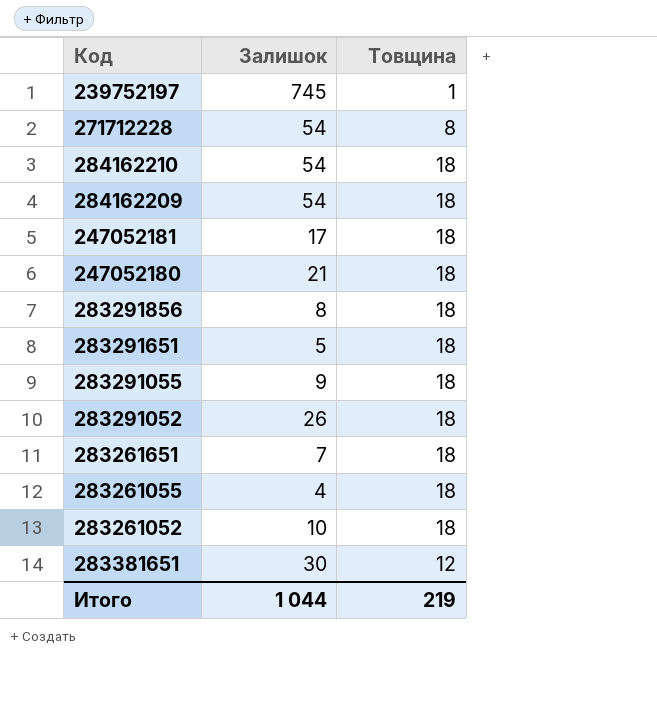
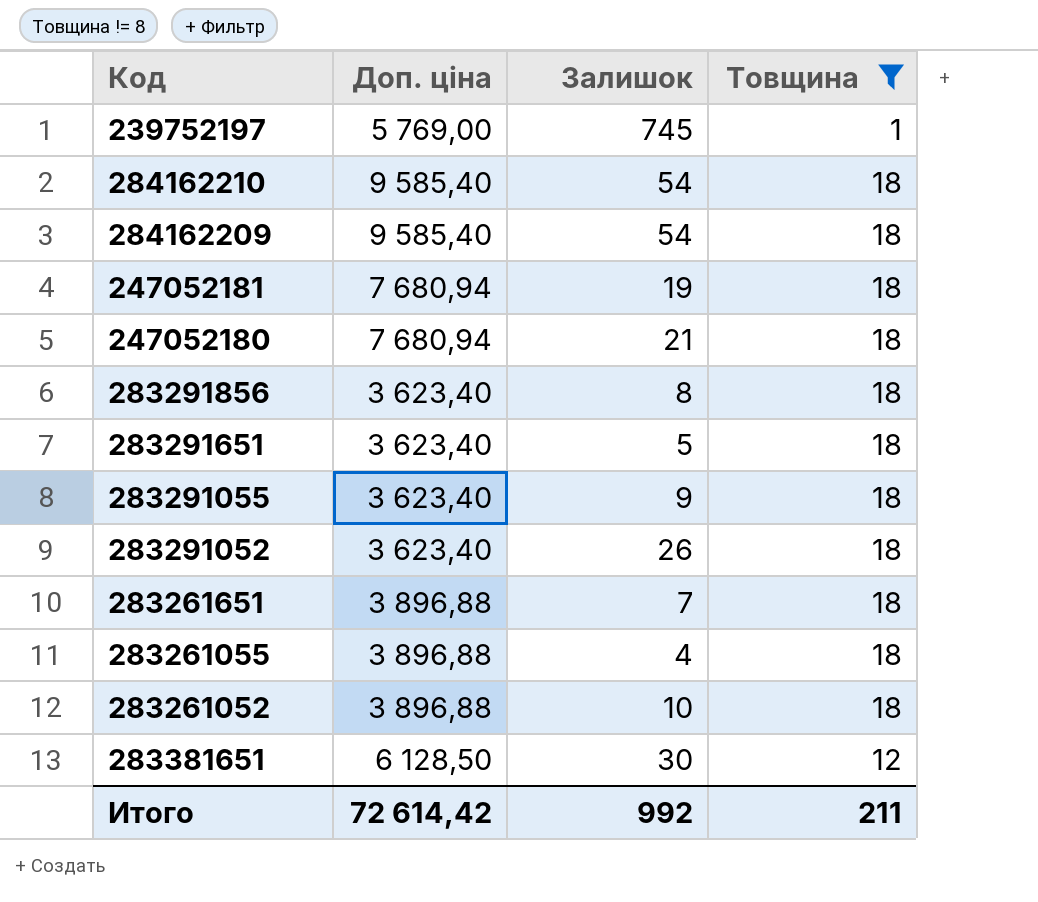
filter: none -> Товщина != 8
column Доп. ціна | position: none -> 2
247052181 | Залишок: 17 -> 19
Итого | Залишок: 1 044 -> 992
Итого | Товщина: 219 -> 211

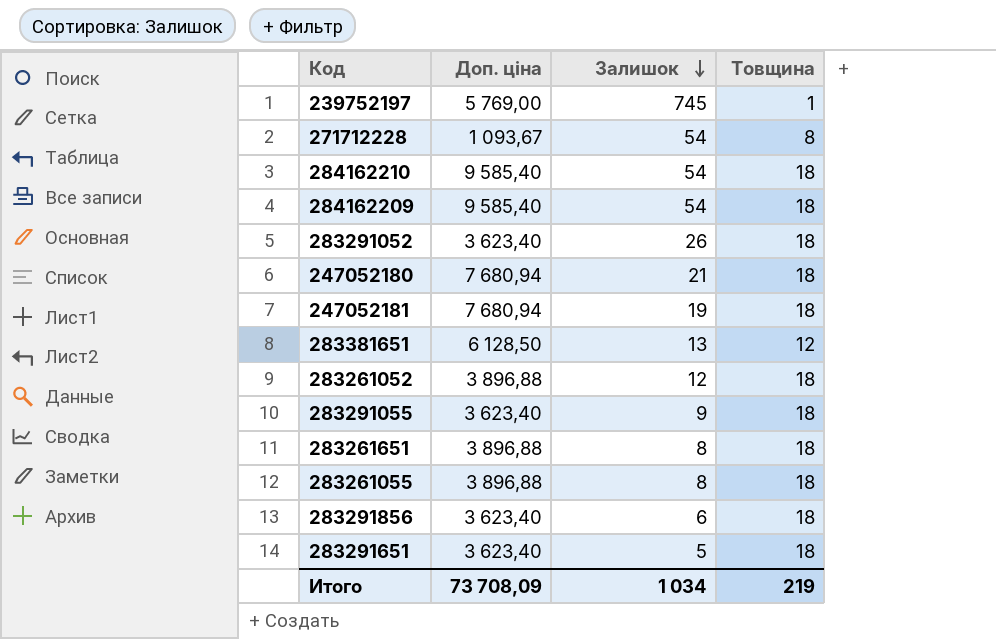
filter: Товщина != 8 -> none
row order: none -> Залишок descending
283381651 | Залишок: 30 -> 13
283261052 | Залишок: 10 -> 12
283261651 | Залишок: 7 -> 8
283261055 | Залишок: 4 -> 8
283291856 | Залишок: 8 -> 6
Итого | Доп. ціна: 72 614,42 -> 73 708,09
Итого | Залишок: 992 -> 1 034
Итого | Товщина: 211 -> 219

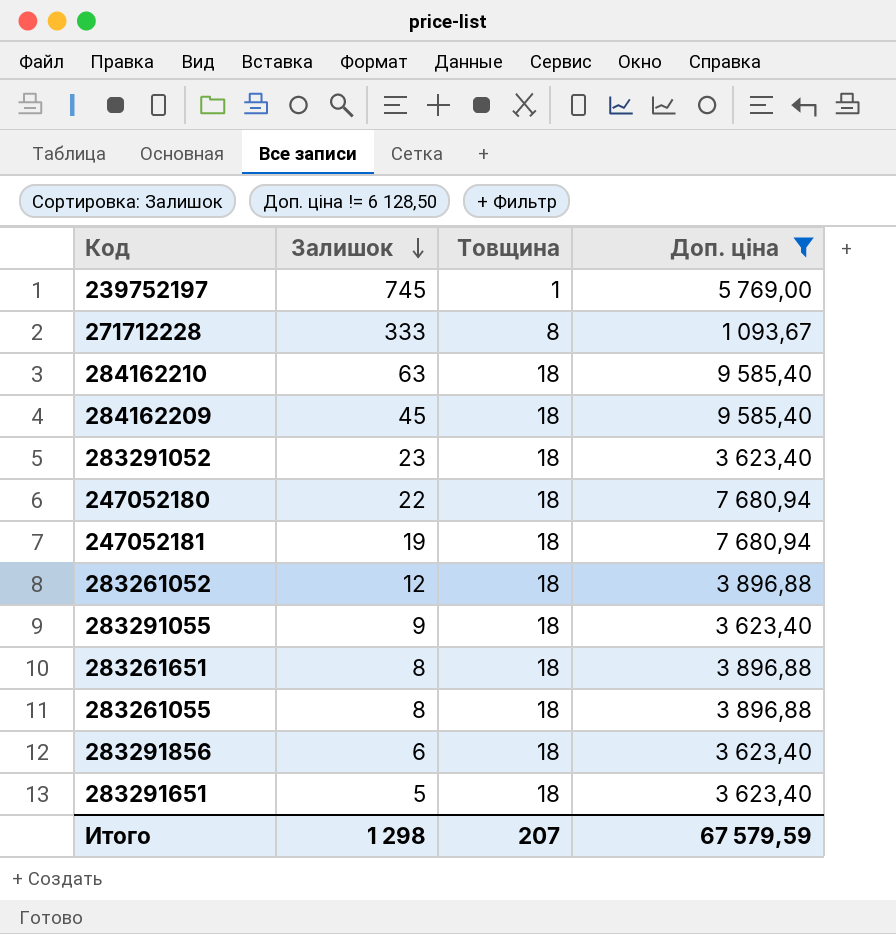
filter: none -> Доп. ціна != 6 128,50
column Доп. ціна | position: 2 -> 4
271712228 | Залишок: 54 -> 333
284162210 | Залишок: 54 -> 63
284162209 | Залишок: 54 -> 45
283291052 | Залишок: 26 -> 23
247052180 | Залишок: 21 -> 22
Итого | Залишок: 1 034 -> 1 298
Итого | Товщина: 219 -> 207
Итого | Доп. ціна: 73 708,09 -> 67 579,59

